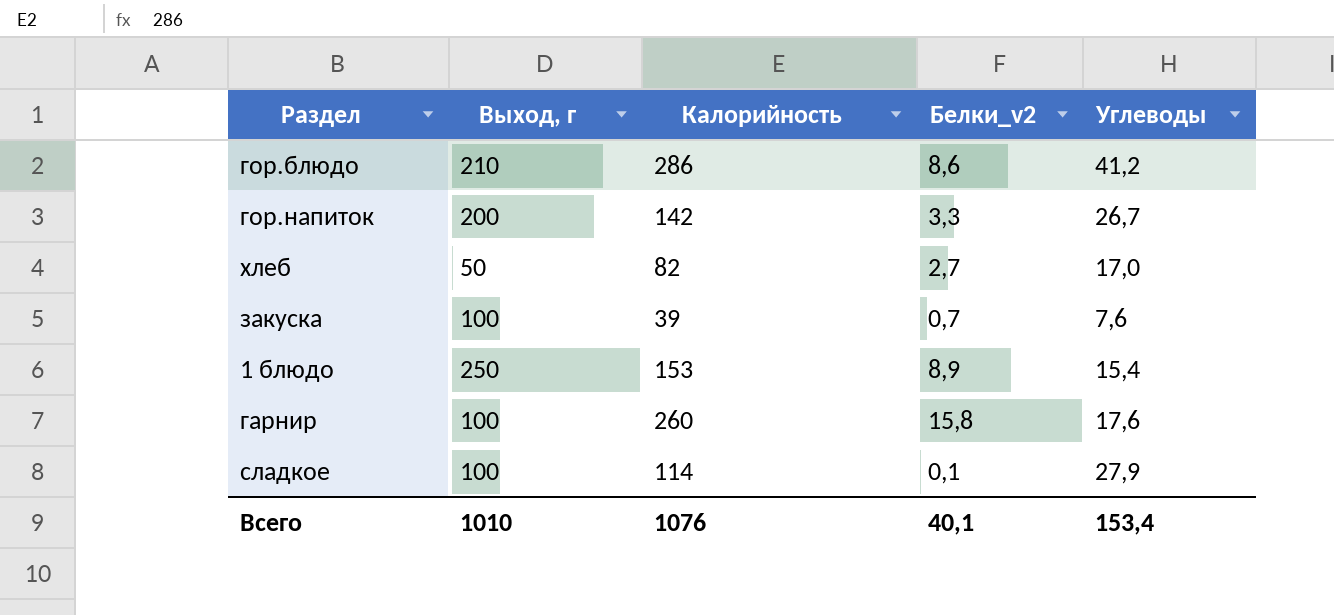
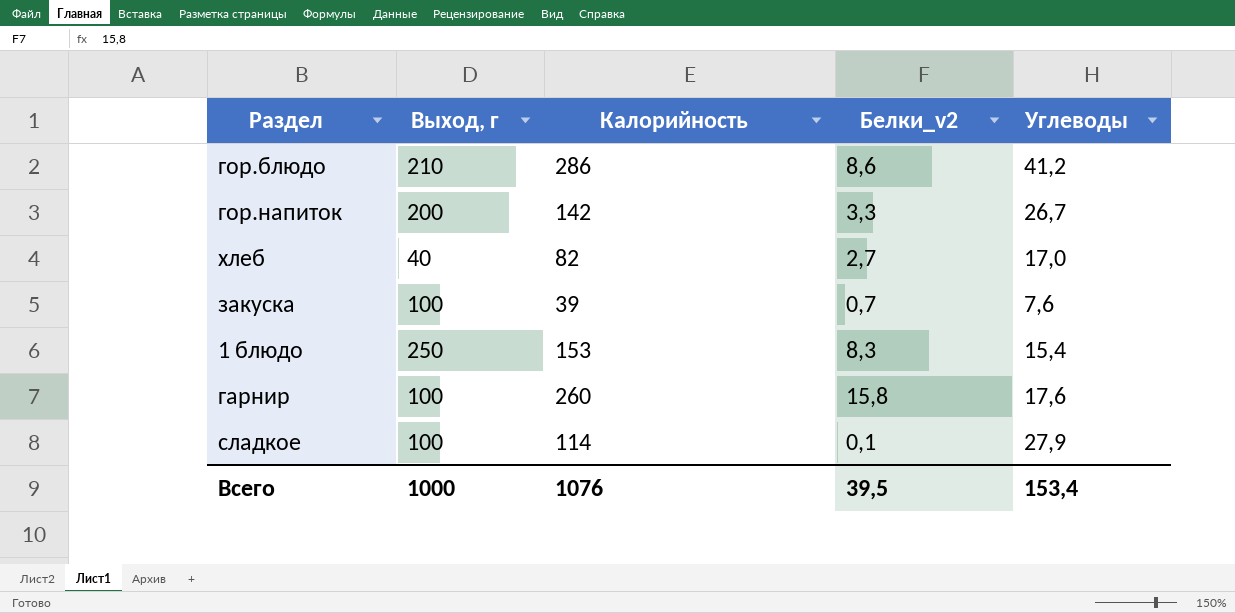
хлеб | Выход, г: 50 -> 40
1 блюдо | Белки_v2: 8,9 -> 8,3
Всего | Выход, г: 1010 -> 1000
Всего | Белки_v2: 40,1 -> 39,5

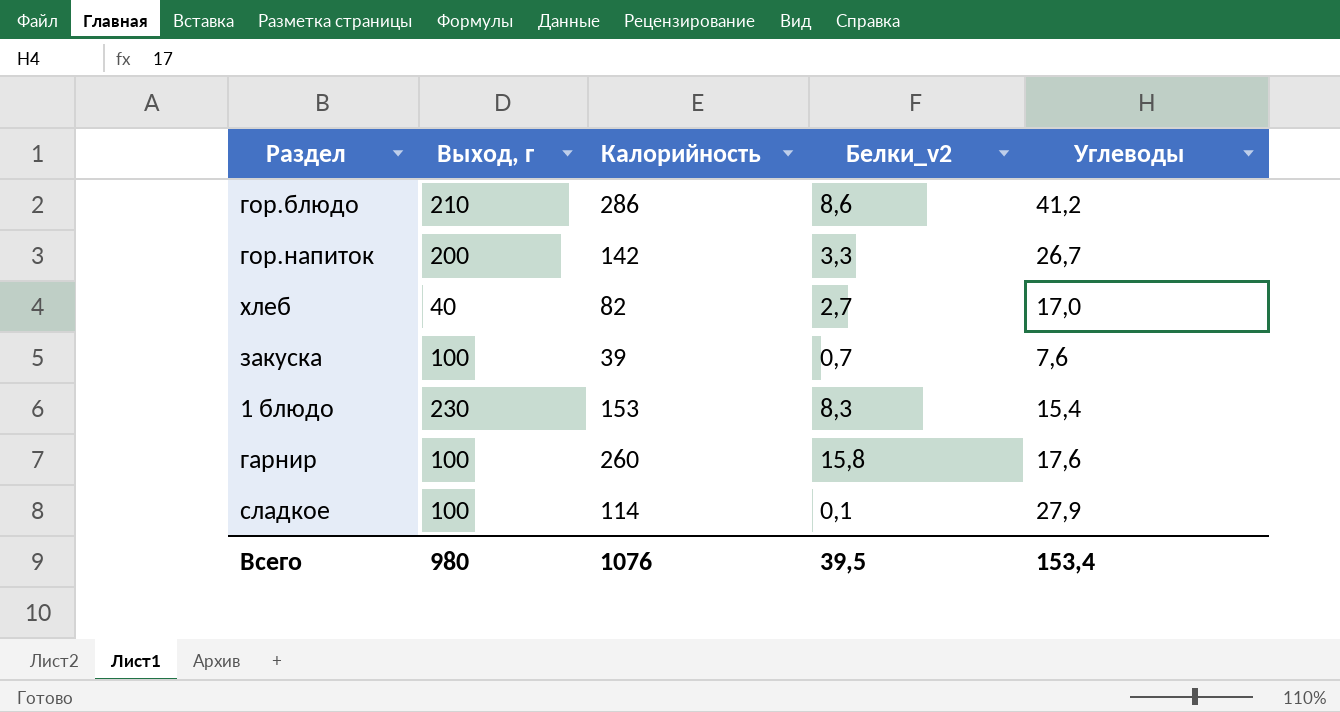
1 блюдо | Выход, г: 250 -> 230
Всего | Выход, г: 1000 -> 980

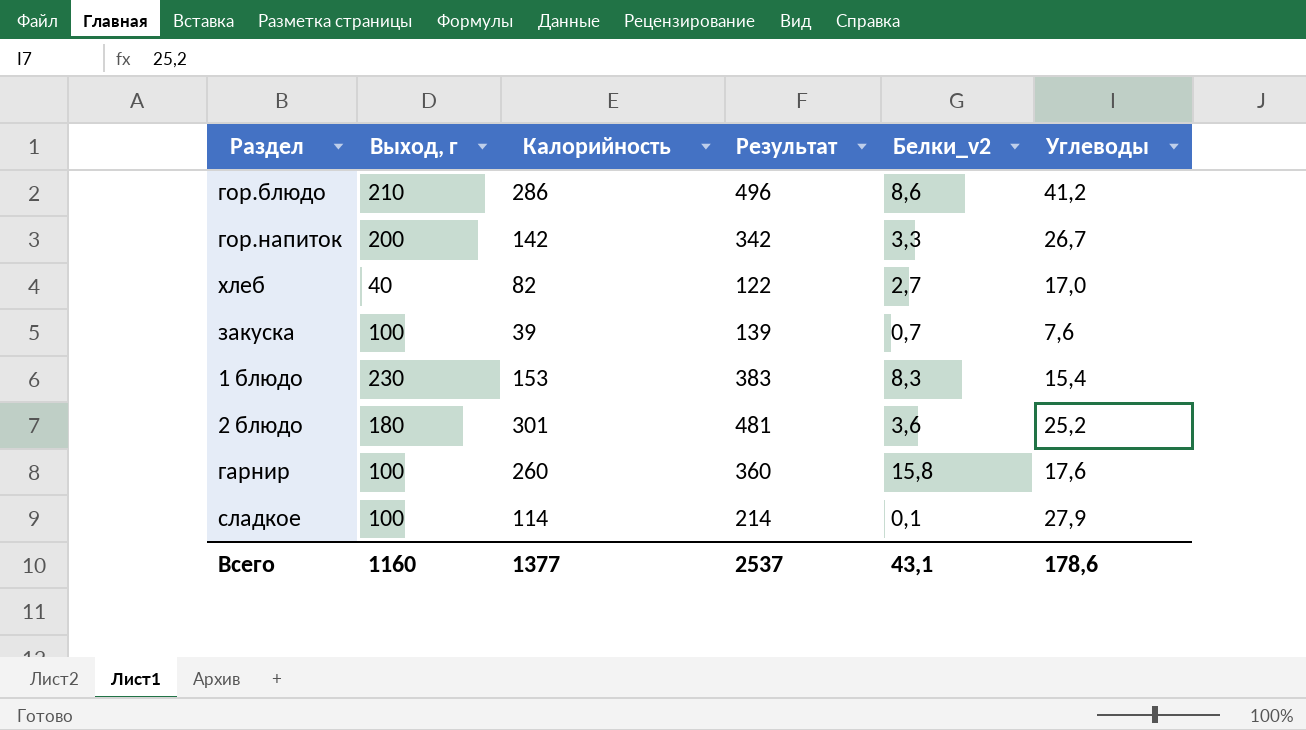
column Результат | formula: none -> [Выход, г] + [Калорийность]
row 2 блюдо: none -> 180 | 301 | 481 | 3,6 | 25,2
Всего | Выход, г: 980 -> 1160
Всего | Калорийность: 1076 -> 1377
Всего | Белки_v2: 39,5 -> 43,1
Всего | Углеводы: 153,4 -> 178,6

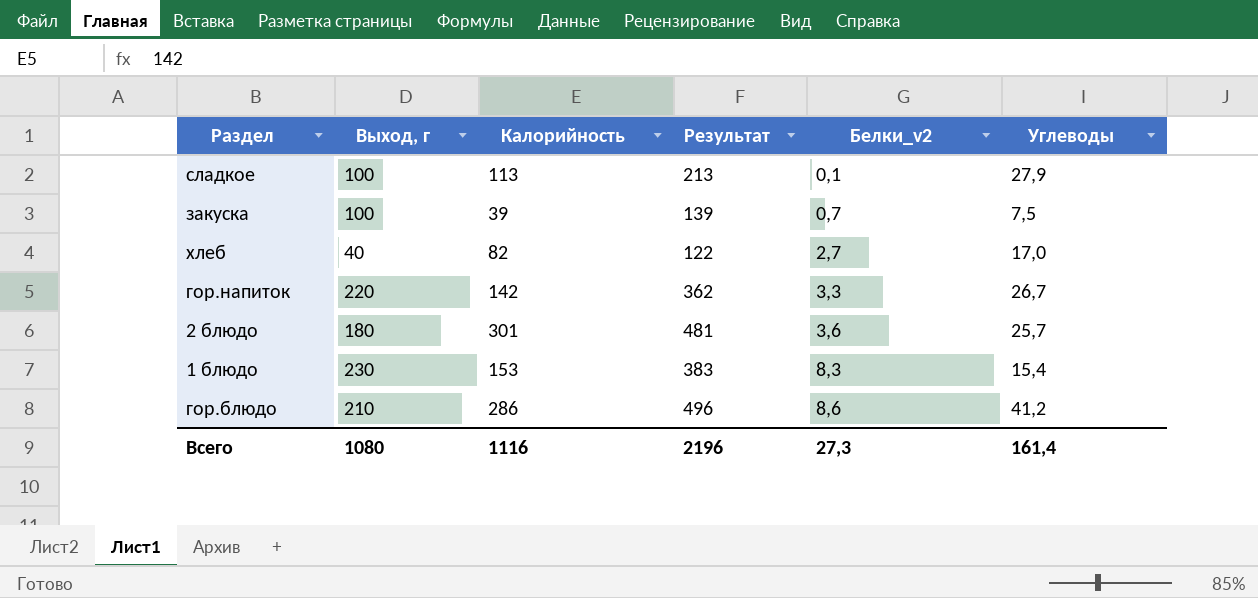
row order: none -> Белки_v2 ascending
row гарнир: 100 | 260 | 360 | 15,8 | 17,6 -> none
сладкое | Калорийность: 114 -> 113
сладкое | Результат: 214 -> 213
закуска | Углеводы: 7,6 -> 7,5
гор.напиток | Выход, г: 200 -> 220
гор.напиток | Результат: 342 -> 362
2 блюдо | Углеводы: 25,2 -> 25,7
Всего | Выход, г: 1160 -> 1080
Всего | Калорийность: 1377 -> 1116
Всего | Результат: 2537 -> 2196
Всего | Белки_v2: 43,1 -> 27,3
Всего | Углеводы: 178,6 -> 161,4

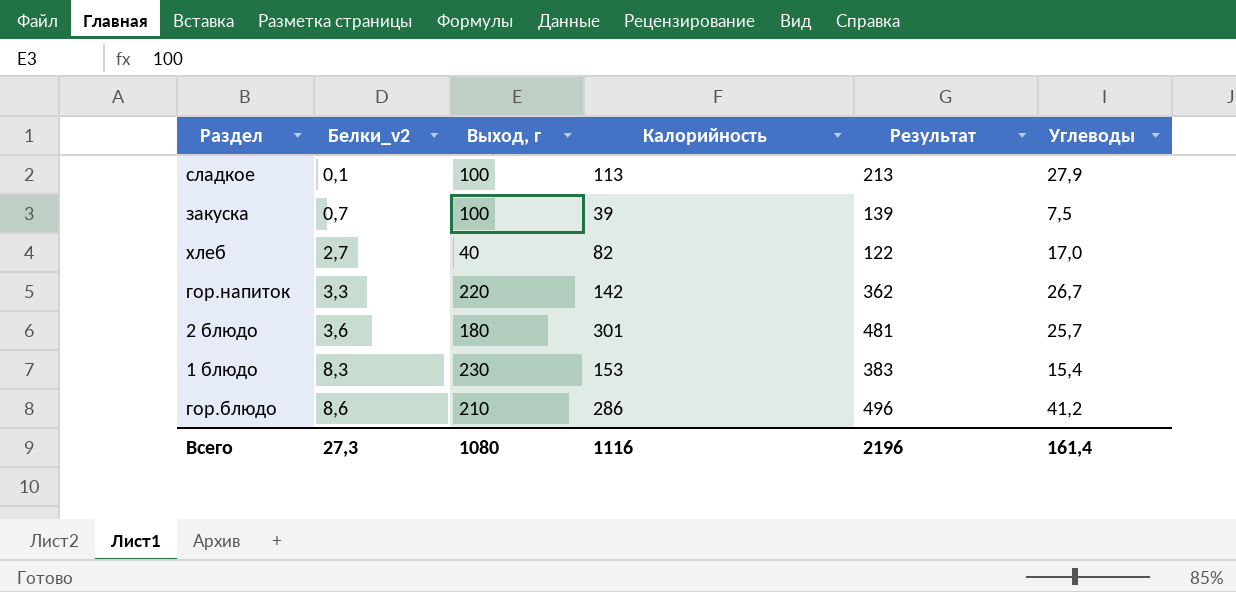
column Белки_v2 | position: 5 -> 2

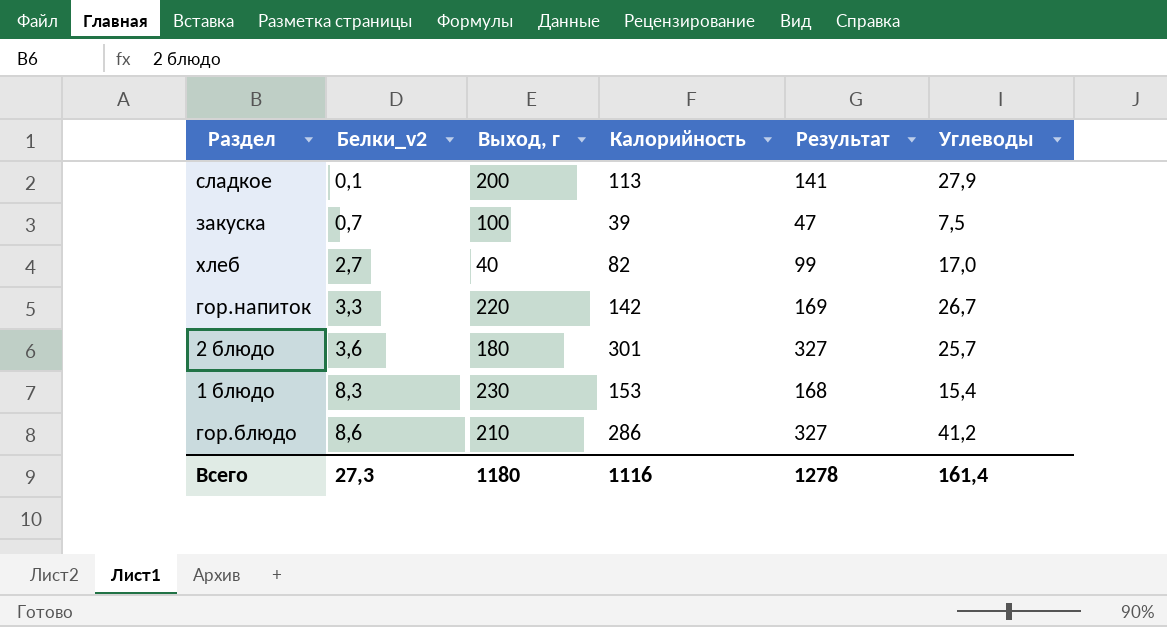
column Результат | formula: [Выход, г] + [Калорийность] -> [Калорийность] + [Углеводы]
сладкое | Выход, г: 100 -> 200
Всего | Выход, г: 1080 -> 1180
Всего | Результат: 2196 -> 1278

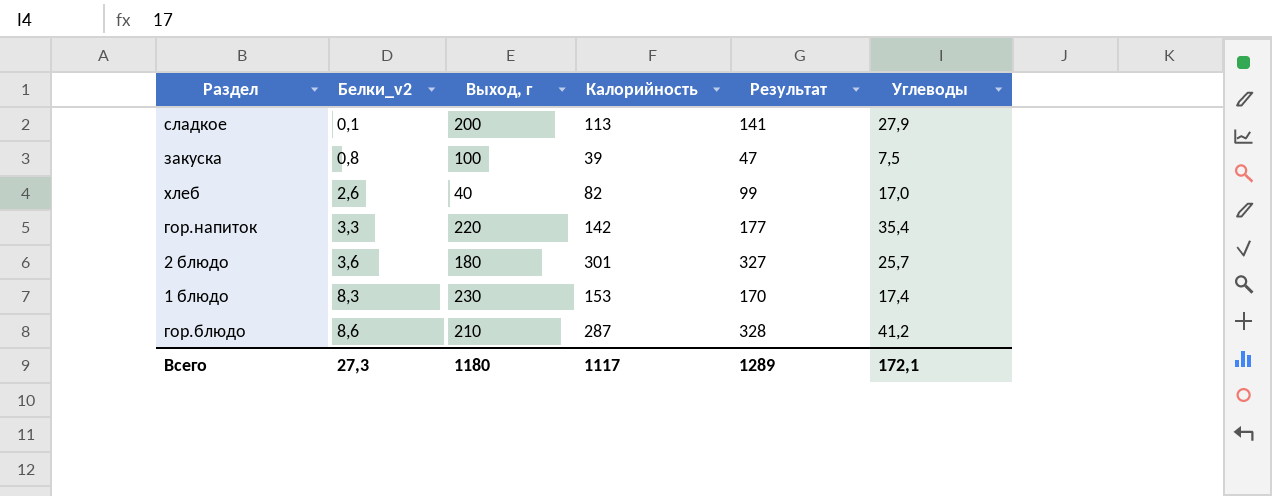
закуска | Белки_v2: 0,7 -> 0,8
хлеб | Белки_v2: 2,7 -> 2,6
гор.напиток | Результат: 169 -> 177
гор.напиток | Углеводы: 26,7 -> 35,4
1 блюдо | Результат: 168 -> 170
1 блюдо | Углеводы: 15,4 -> 17,4
гор.блюдо | Калорийность: 286 -> 287
гор.блюдо | Результат: 327 -> 328
Всего | Калорийность: 1116 -> 1117
Всего | Результат: 1278 -> 1289
Всего | Углеводы: 161,4 -> 172,1

